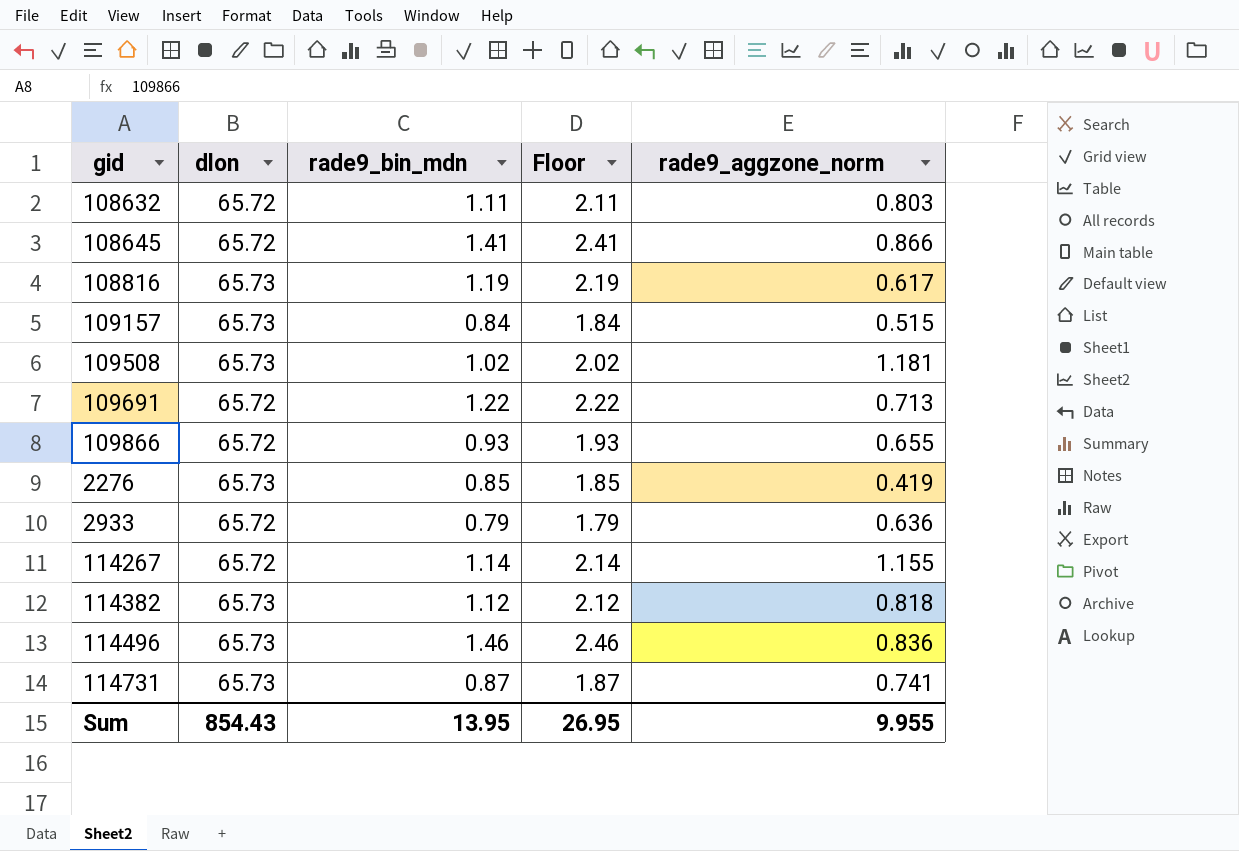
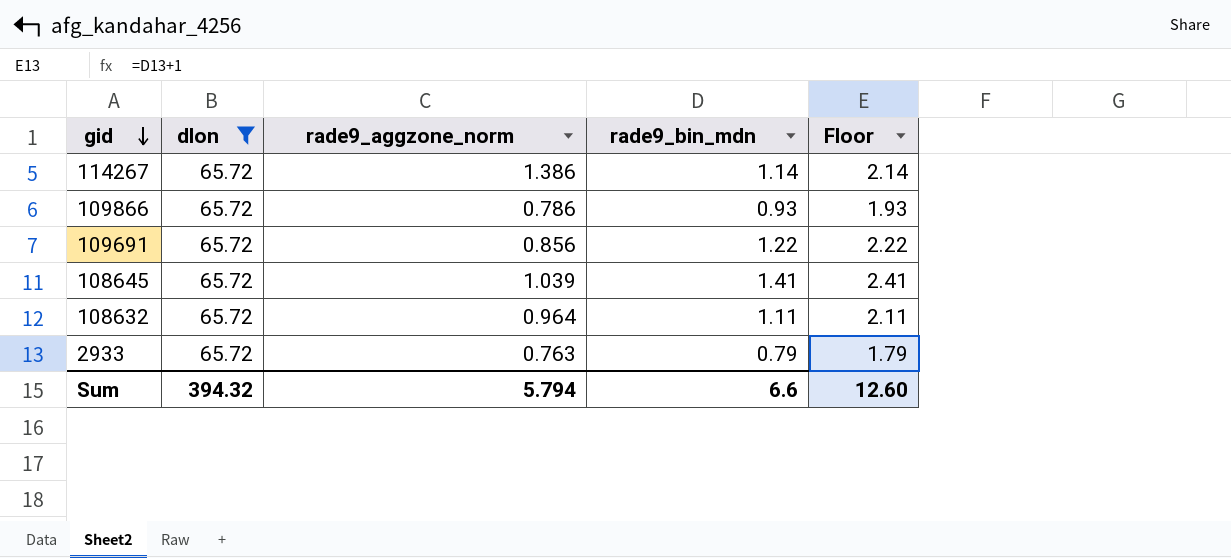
filter: none -> dlon = 65.72
row order: none -> gid descending
column rade9_aggzone_norm | position: 5 -> 3
114267 | rade9_aggzone_norm: 1.155 -> 1.386
109866 | rade9_aggzone_norm: 0.655 -> 0.786
109691 | rade9_aggzone_norm: 0.713 -> 0.856
108645 | rade9_aggzone_norm: 0.866 -> 1.039
108632 | rade9_aggzone_norm: 0.803 -> 0.964
2933 | rade9_aggzone_norm: 0.636 -> 0.763
Sum | dlon: 854.43 -> 394.32
Sum | rade9_aggzone_norm: 9.955 -> 5.794
Sum | rade9_bin_mdn: 13.95 -> 6.6
Sum | Floor: 26.95 -> 12.60

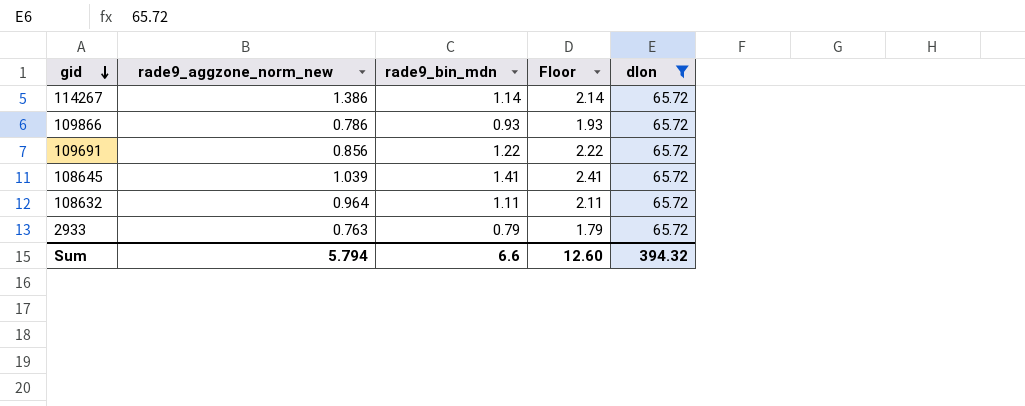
column name: rade9_aggzone_norm -> rade9_aggzone_norm_new
column dlon | position: 2 -> 5

